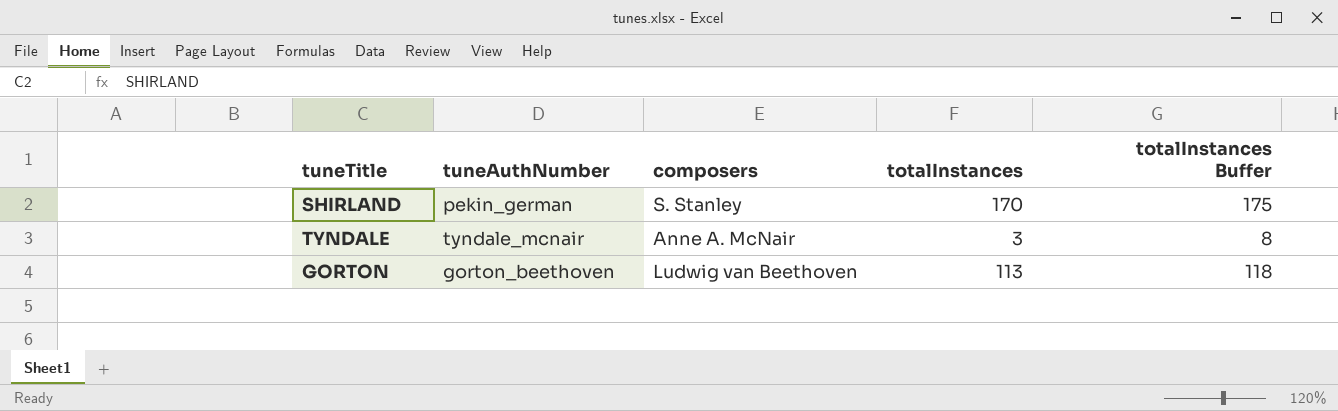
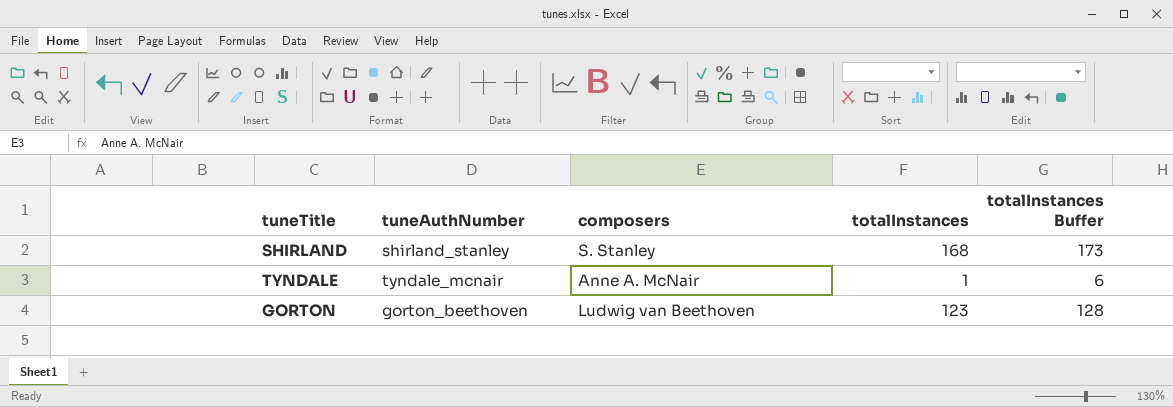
SHIRLAND | tuneAuthNumber: pekin_german -> shirland_stanley
SHIRLAND | totalInstances: 170 -> 168
SHIRLAND | totalInstances Buffer: 175 -> 173
TYNDALE | totalInstances: 3 -> 1
TYNDALE | totalInstances Buffer: 8 -> 6
GORTON | totalInstances: 113 -> 123
GORTON | totalInstances Buffer: 118 -> 128

